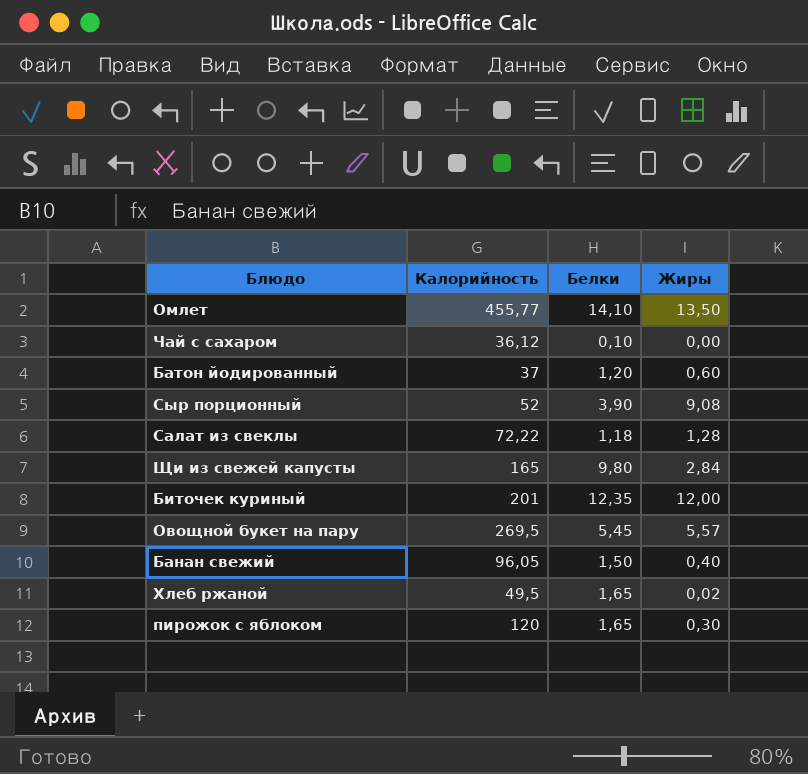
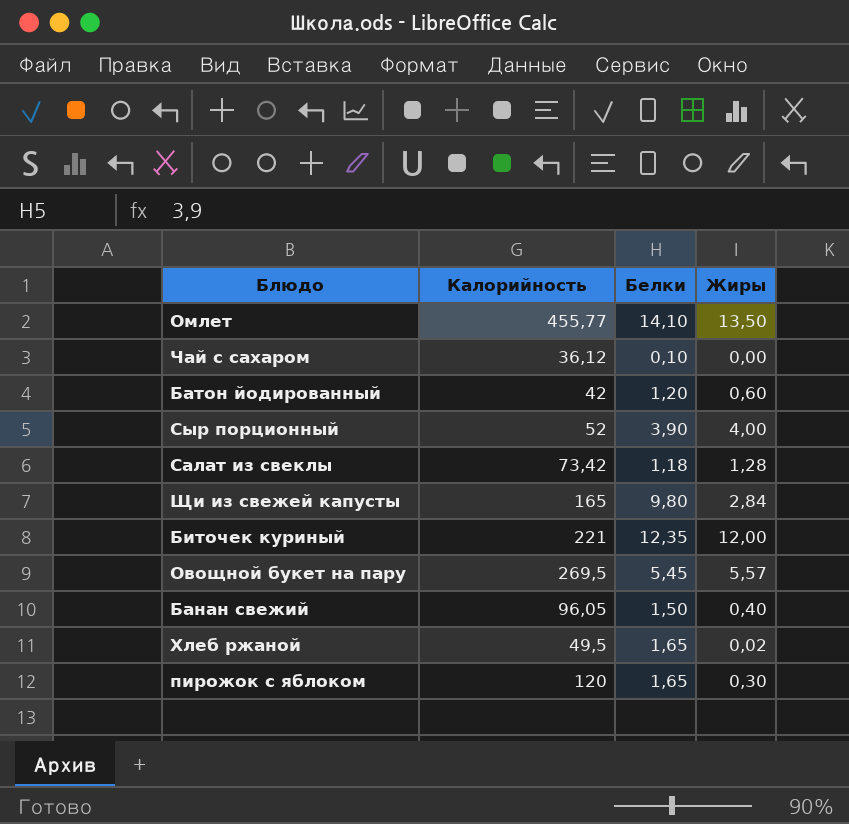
Батон йодированный | Калорийность: 37 -> 42
Сыр порционный | Жиры: 9,08 -> 4,00
Салат из свеклы | Калорийность: 72,22 -> 73,42
Биточек куриный | Калорийность: 201 -> 221

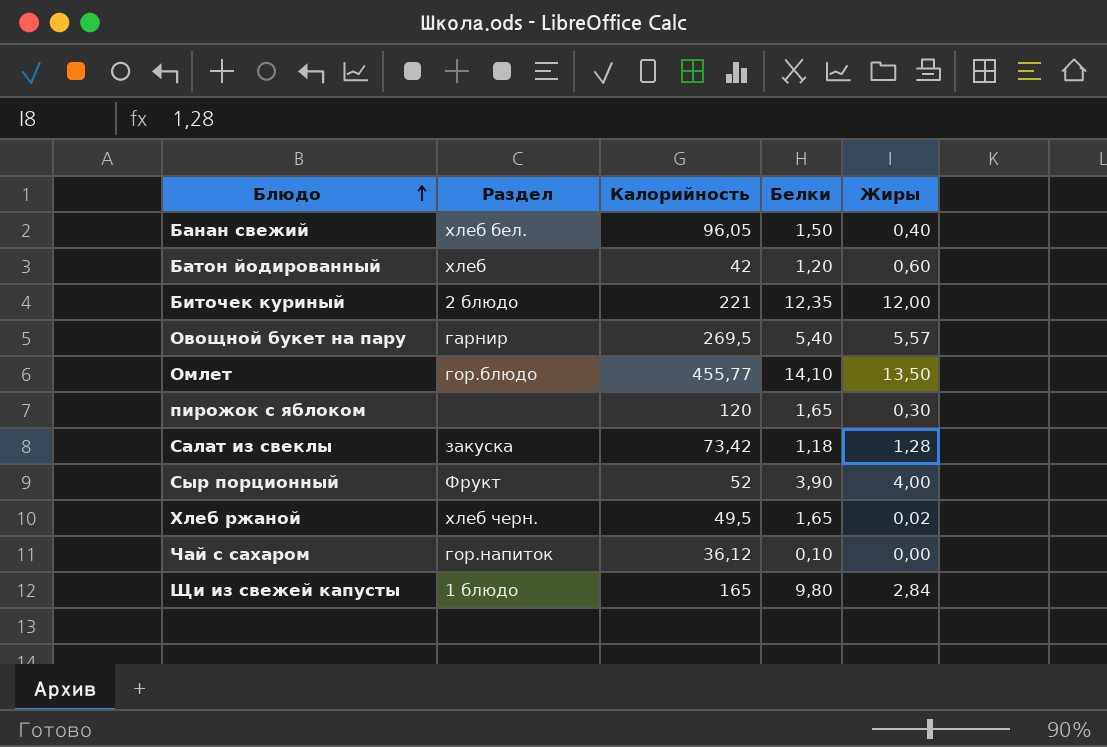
row order: none -> Блюдо ascending
column Раздел | position: none -> 2
Овощной букет на пару | Белки: 5,45 -> 5,40

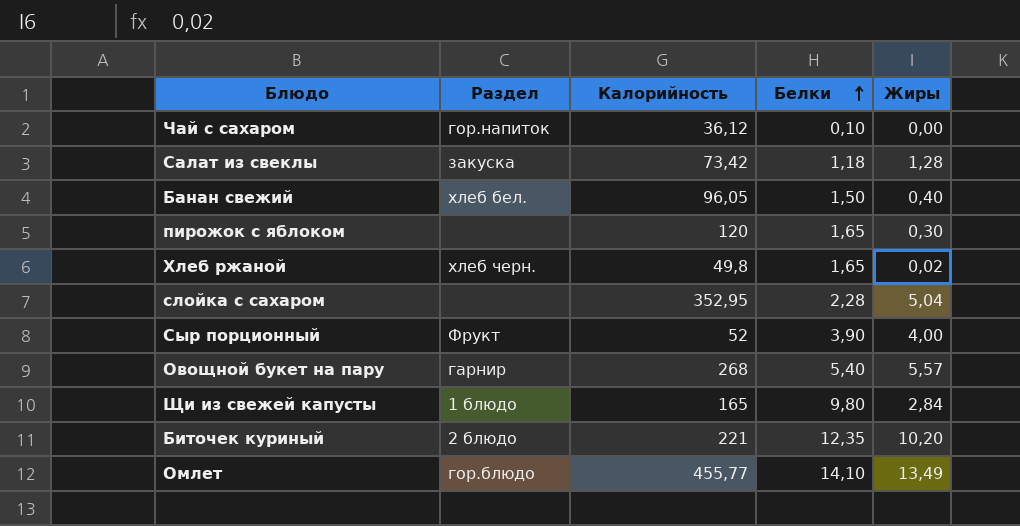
row order: Блюдо ascending -> Белки ascending
row Батон йодированный: хлеб | 42 | 1,20 | 0,60 -> none
Хлеб ржаной | Калорийность: 49,5 -> 49,8
row слойка с сахаром: none -> none | 352,95 | 2,28 | 5,04
Овощной букет на пару | Калорийность: 269,5 -> 268
Биточек куриный | Жиры: 12,00 -> 10,20
Омлет | Жиры: 13,50 -> 13,49

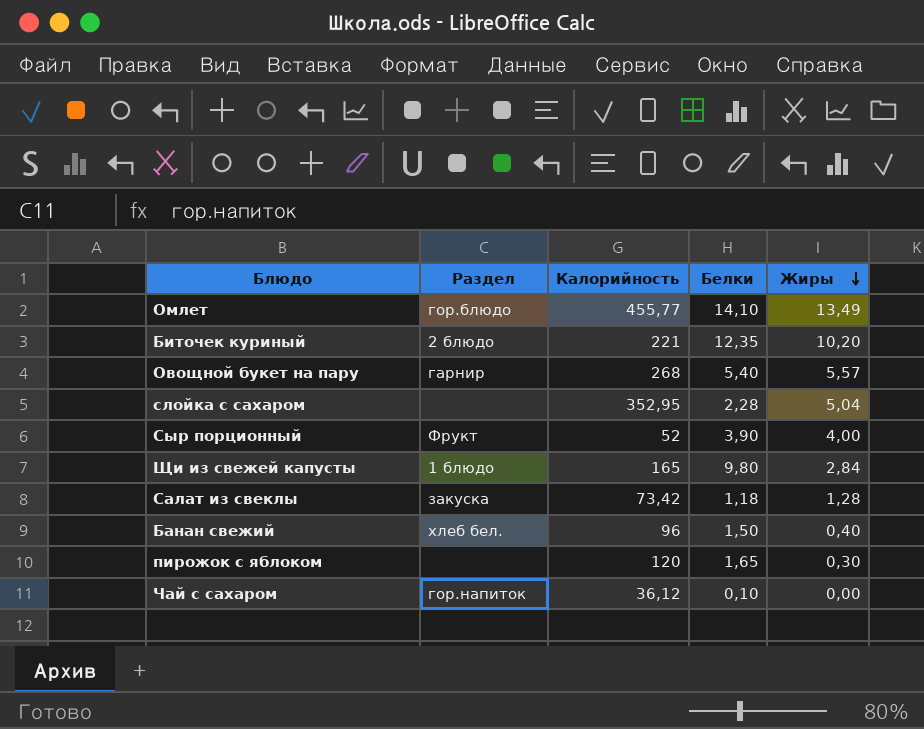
row order: Белки ascending -> Жиры descending
row Хлеб ржаной: хлеб черн. | 49,8 | 1,65 | 0,02 -> none
Банан свежий | Калорийность: 96,05 -> 96

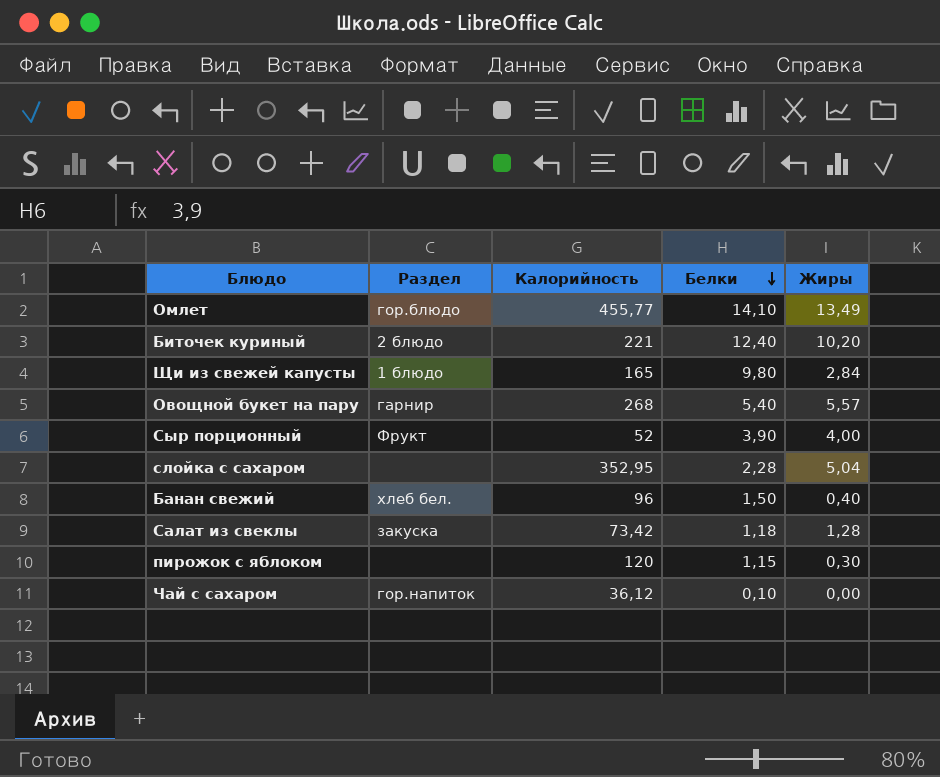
row order: Жиры descending -> Белки descending
Биточек куриный | Белки: 12,35 -> 12,40
пирожок с яблоком | Белки: 1,65 -> 1,15

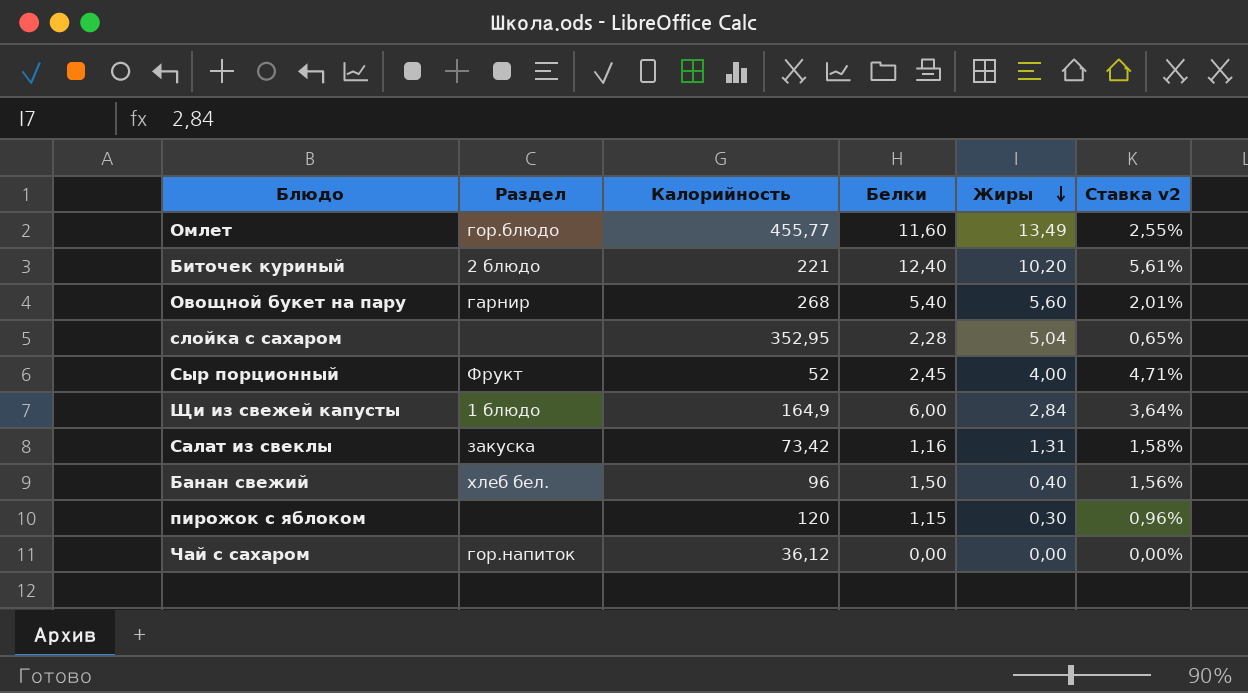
row order: Белки descending -> Жиры descending
column Ставка v2 | formula: none -> [Белки] / [Калорийность]
Омлет | Белки: 14,10 -> 11,60
Овощной букет на пару | Жиры: 5,57 -> 5,60
Сыр порционный | Белки: 3,90 -> 2,45
Щи из свежей капусты | Калорийность: 165 -> 164,9
Щи из свежей капусты | Белки: 9,80 -> 6,00
Салат из свеклы | Белки: 1,18 -> 1,16
Салат из свеклы | Жиры: 1,28 -> 1,31
Чай с сахаром | Белки: 0,10 -> 0,00

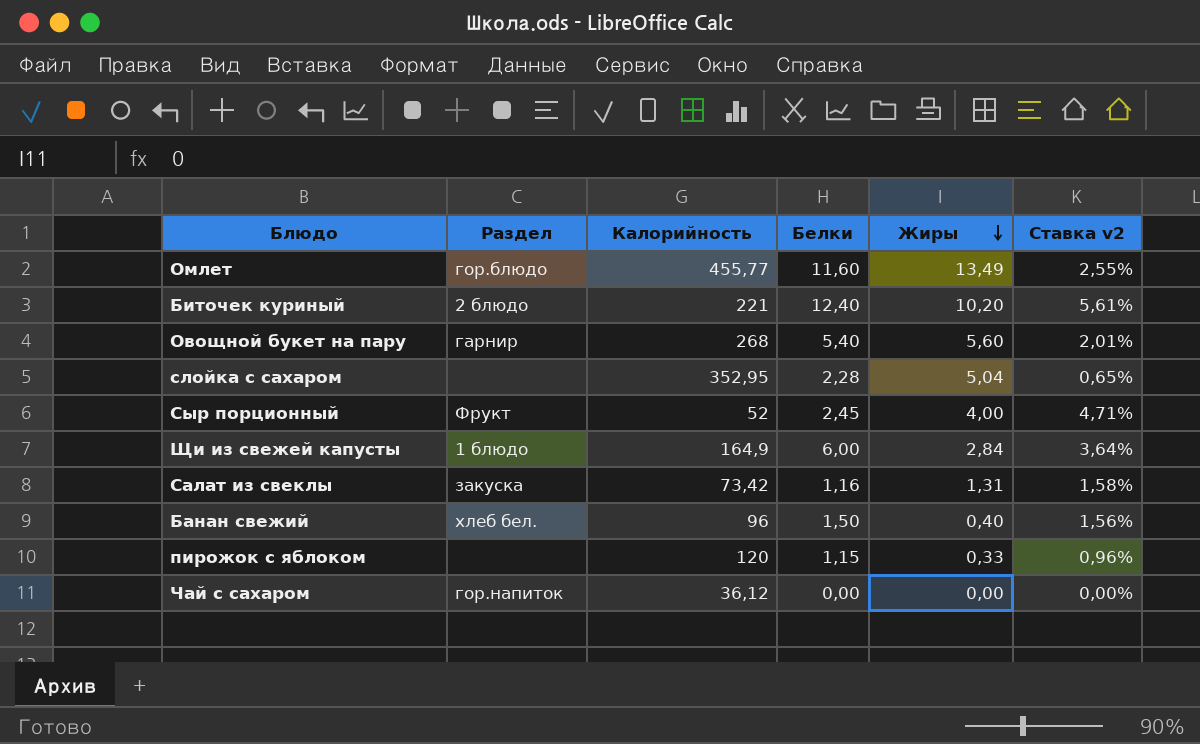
пирожок с яблоком | Жиры: 0,30 -> 0,33

